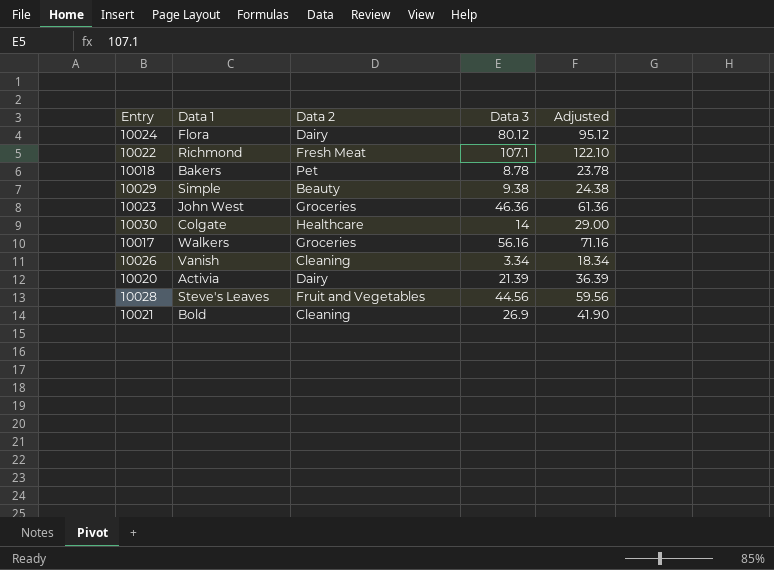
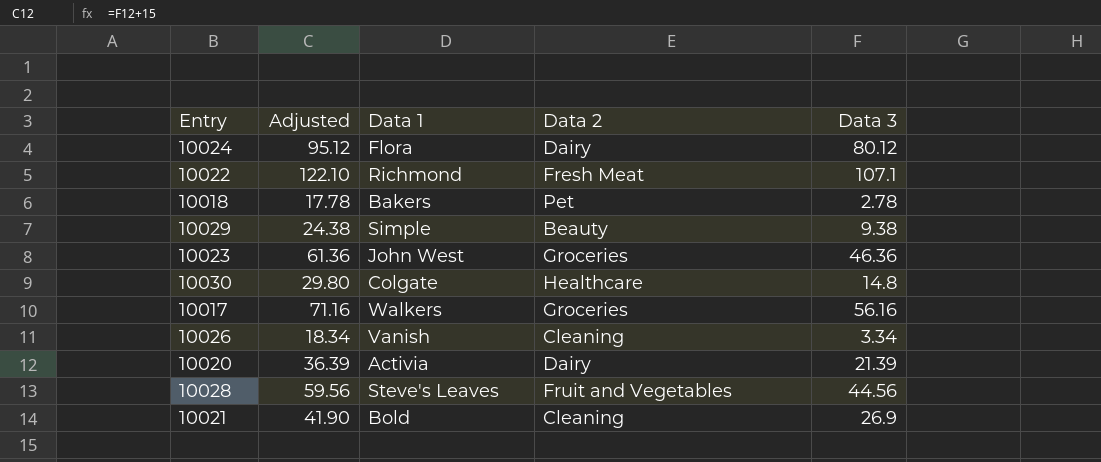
column Adjusted | position: 5 -> 2
10018 | Adjusted: 23.78 -> 17.78
10018 | Data 3: 8.78 -> 2.78
10030 | Adjusted: 29.00 -> 29.80
10030 | Data 3: 14 -> 14.8

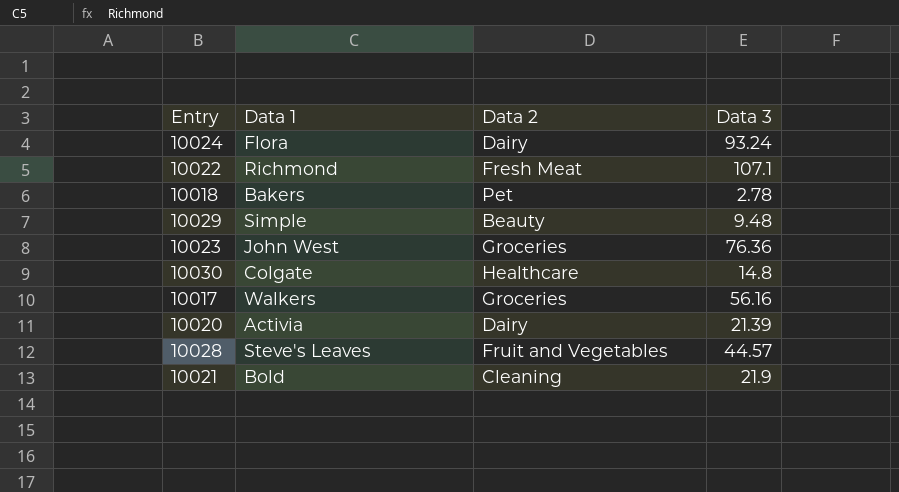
column Adjusted | formula: [Data 3] + 15 -> none
row 10026: 18.34 | Vanish | Cleaning | 3.34 -> none
10024 | Data 3: 80.12 -> 93.24
10029 | Data 3: 9.38 -> 9.48
10023 | Data 3: 46.36 -> 76.36
10028 | Data 3: 44.56 -> 44.57
10021 | Data 3: 26.9 -> 21.9

